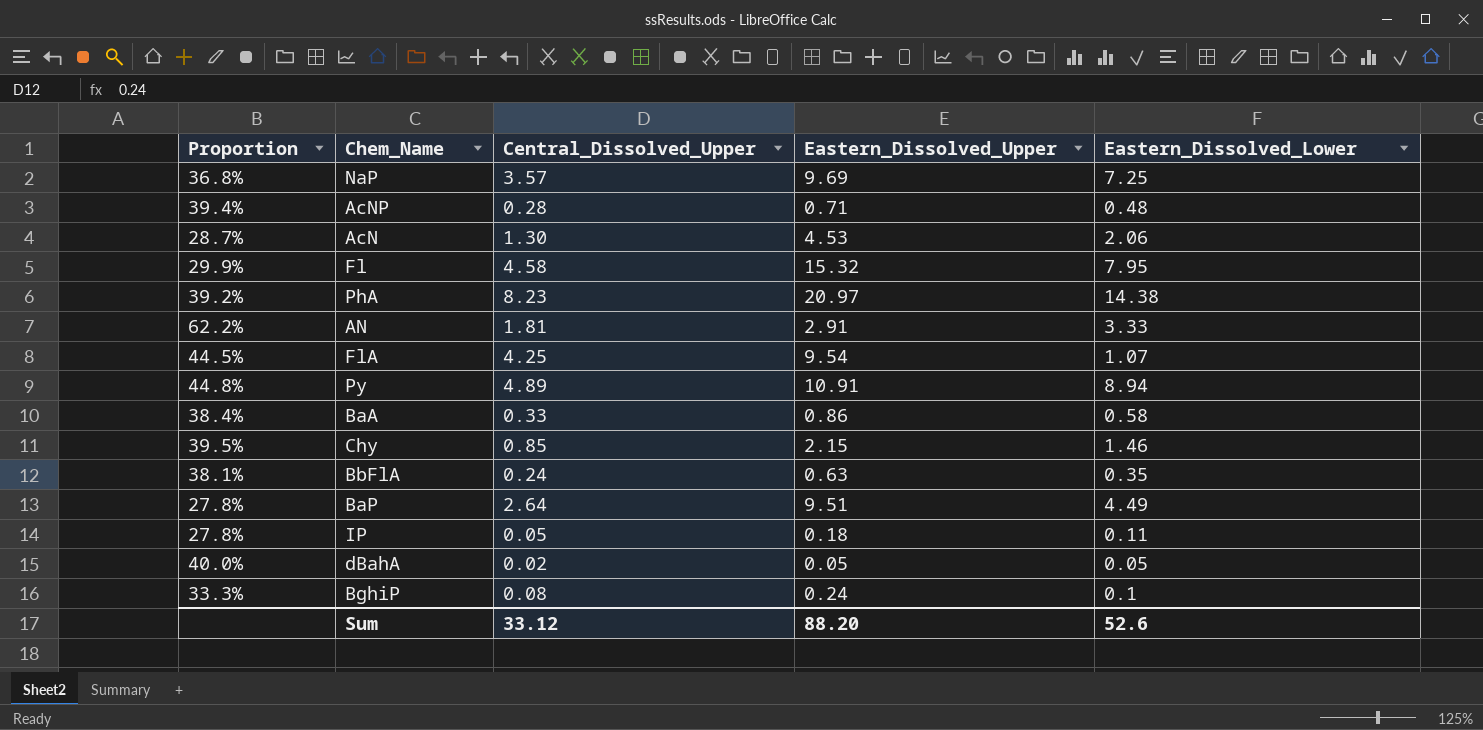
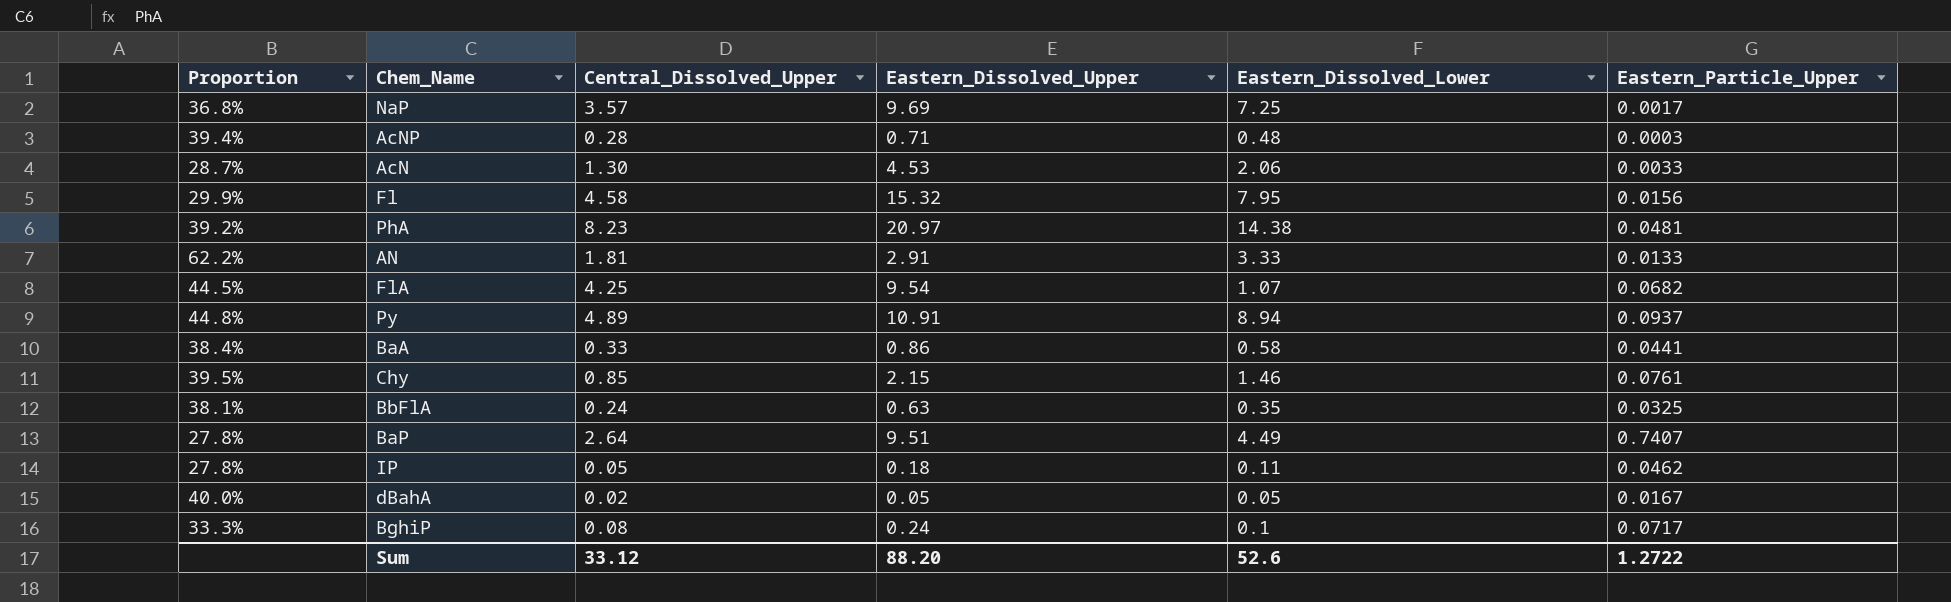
column Eastern_Particle_Upper | position: none -> 6

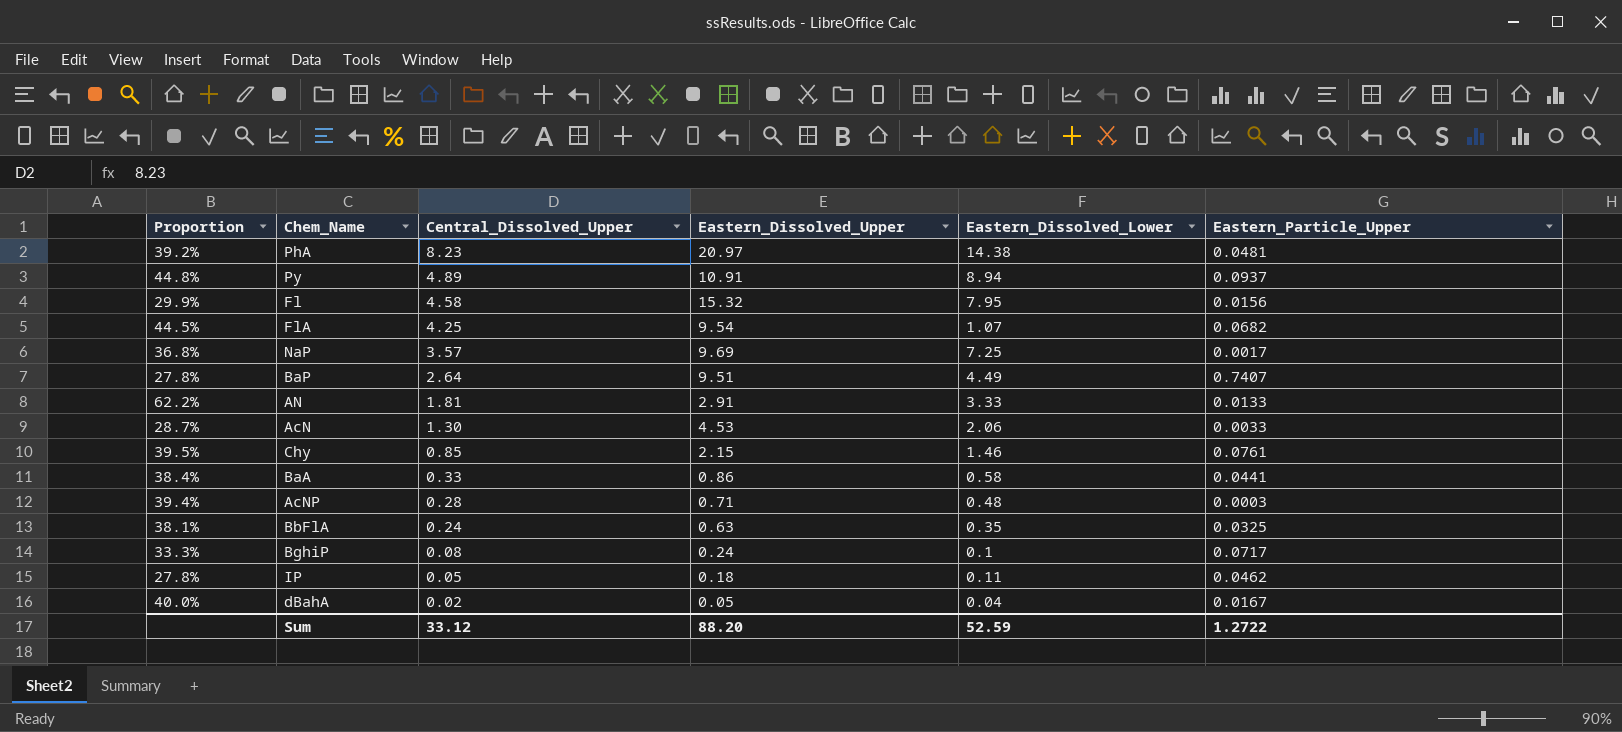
row order: none -> Central_Dissolved_Upper descending
dBahA | Eastern_Dissolved_Lower: 0.05 -> 0.04
Sum | Eastern_Dissolved_Lower: 52.6 -> 52.59

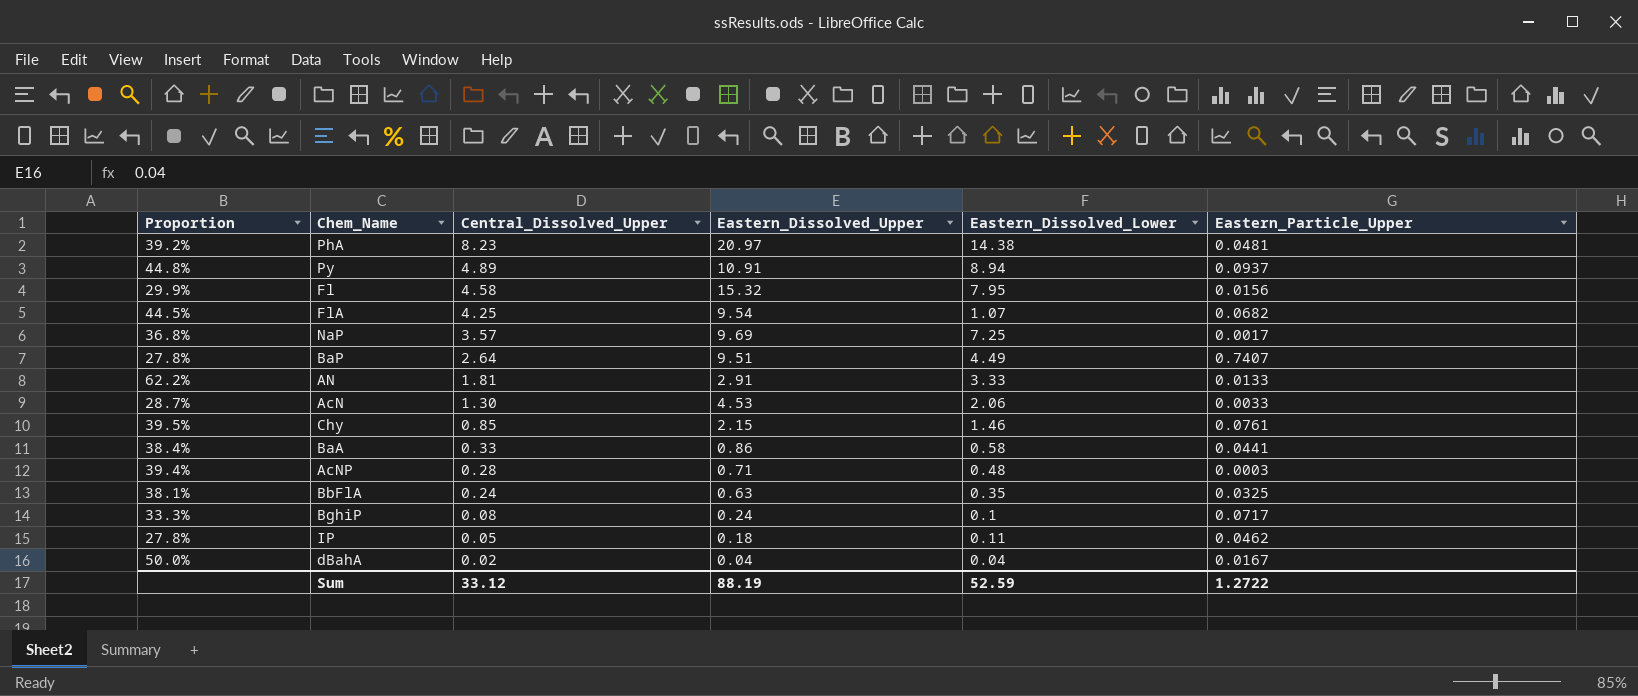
dBahA | Proportion: 40.0% -> 50.0%
dBahA | Eastern_Dissolved_Upper: 0.05 -> 0.04
Sum | Eastern_Dissolved_Upper: 88.20 -> 88.19

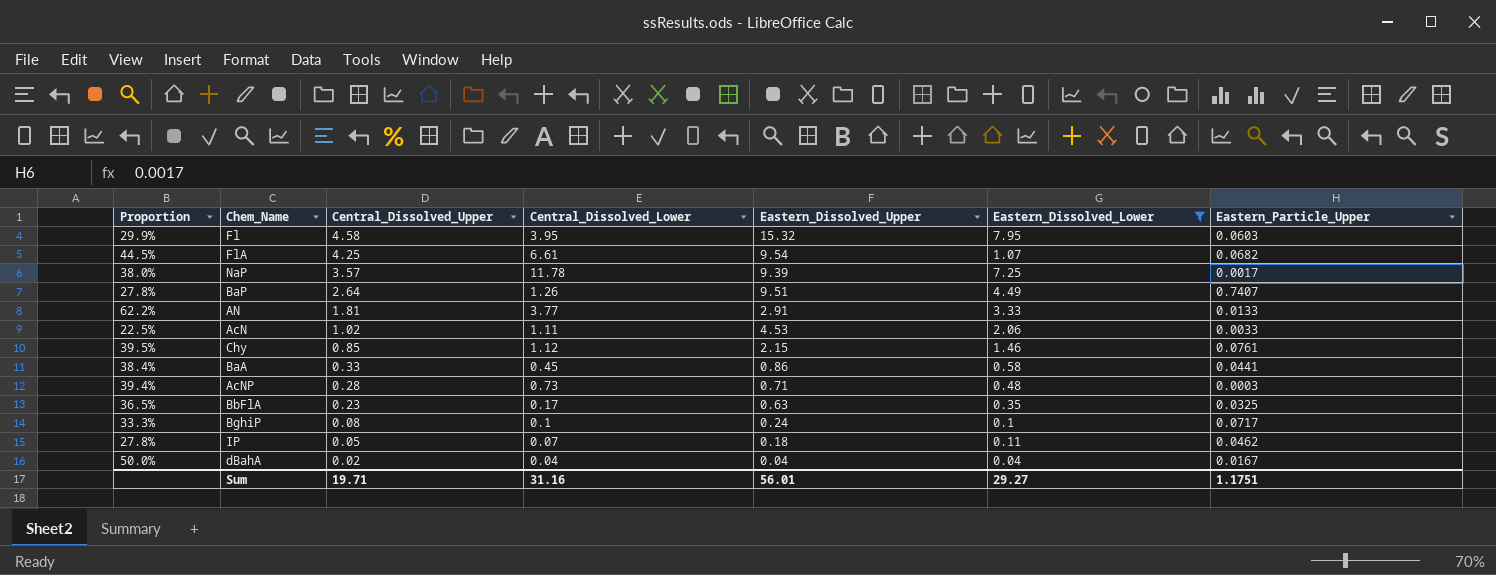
filter: none -> Eastern_Dissolved_Lower <= 7.95
column Central_Dissolved_Lower | position: none -> 4
Fl | Eastern_Particle_Upper: 0.0156 -> 0.0603
NaP | Proportion: 36.8% -> 38.0%
NaP | Eastern_Dissolved_Upper: 9.69 -> 9.39
AcN | Proportion: 28.7% -> 22.5%
AcN | Central_Dissolved_Upper: 1.30 -> 1.02
BbFlA | Proportion: 38.1% -> 36.5%
BbFlA | Central_Dissolved_Upper: 0.24 -> 0.23
Sum | Central_Dissolved_Upper: 33.12 -> 19.71
Sum | Eastern_Dissolved_Upper: 88.19 -> 56.01
Sum | Eastern_Dissolved_Lower: 52.59 -> 29.27
Sum | Eastern_Particle_Upper: 1.2722 -> 1.1751

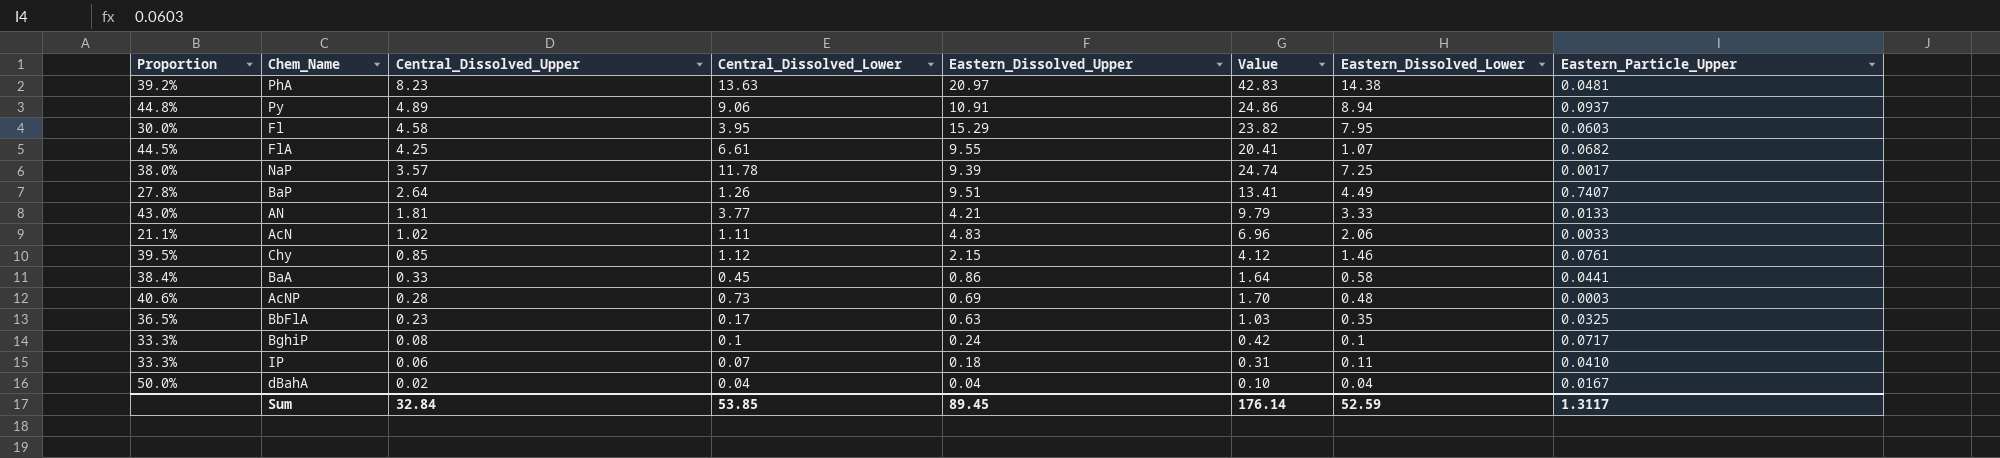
filter: Eastern_Dissolved_Lower <= 7.95 -> none
column Value | formula: none -> [Central_Dissolved_Upper] + [Central_Dissolved_Lower] + [Eastern_Dissolved_Upper]
Fl | Proportion: 29.9% -> 30.0%
Fl | Eastern_Dissolved_Upper: 15.32 -> 15.29
FlA | Eastern_Dissolved_Upper: 9.54 -> 9.55
AN | Proportion: 62.2% -> 43.0%
AN | Eastern_Dissolved_Upper: 2.91 -> 4.21
AcN | Proportion: 22.5% -> 21.1%
AcN | Eastern_Dissolved_Upper: 4.53 -> 4.83
AcNP | Proportion: 39.4% -> 40.6%
AcNP | Eastern_Dissolved_Upper: 0.71 -> 0.69
IP | Proportion: 27.8% -> 33.3%
IP | Central_Dissolved_Upper: 0.05 -> 0.06
IP | Eastern_Particle_Upper: 0.0462 -> 0.0410
Sum | Central_Dissolved_Upper: 19.71 -> 32.84
Sum | Central_Dissolved_Lower: 31.16 -> 53.85
Sum | Eastern_Dissolved_Upper: 56.01 -> 89.45
Sum | Eastern_Dissolved_Lower: 29.27 -> 52.59
Sum | Eastern_Particle_Upper: 1.1751 -> 1.3117

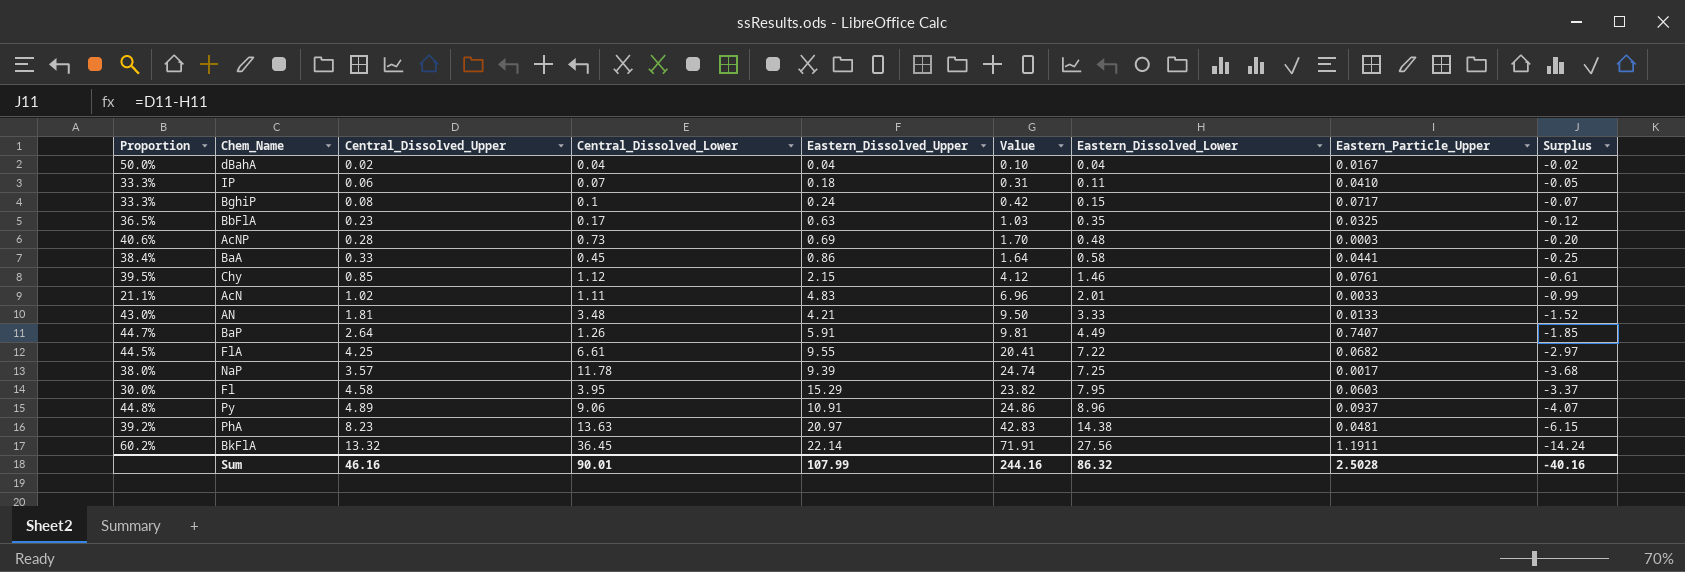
row order: Central_Dissolved_Upper descending -> Eastern_Dissolved_Lower ascending
column Surplus | formula: none -> [Central_Dissolved_Upper] - [Eastern_Dissolved_Lower]
BghiP | Eastern_Dissolved_Lower: 0.1 -> 0.15
AcN | Eastern_Dissolved_Lower: 2.06 -> 2.01
AN | Central_Dissolved_Lower: 3.77 -> 3.48
AN | Value: 9.79 -> 9.50
BaP | Proportion: 27.8% -> 44.7%
BaP | Eastern_Dissolved_Upper: 9.51 -> 5.91
BaP | Value: 13.41 -> 9.81
FlA | Eastern_Dissolved_Lower: 1.07 -> 7.22
Py | Eastern_Dissolved_Lower: 8.94 -> 8.96
row BkFlA: none -> 60.2% | 13.32 | 36.45 | 22.14 | 71.91 | 27.56 | 1.1911 | -14.24
Sum | Central_Dissolved_Upper: 32.84 -> 46.16
Sum | Central_Dissolved_Lower: 53.85 -> 90.01
Sum | Eastern_Dissolved_Upper: 89.45 -> 107.99
Sum | Value: 176.14 -> 244.16
Sum | Eastern_Dissolved_Lower: 52.59 -> 86.32
Sum | Eastern_Particle_Upper: 1.3117 -> 2.5028

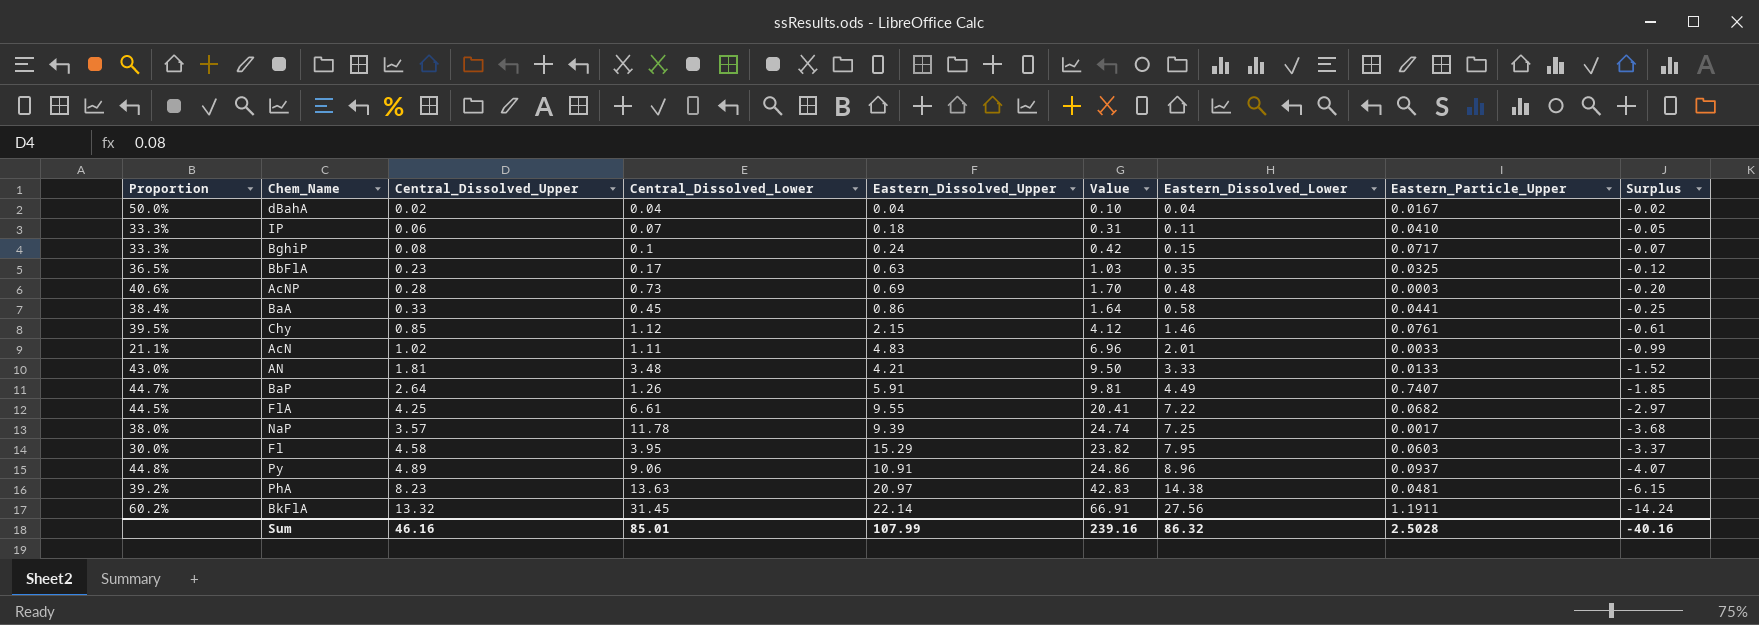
BkFlA | Central_Dissolved_Lower: 36.45 -> 31.45
BkFlA | Value: 71.91 -> 66.91
Sum | Central_Dissolved_Lower: 90.01 -> 85.01
Sum | Value: 244.16 -> 239.16

